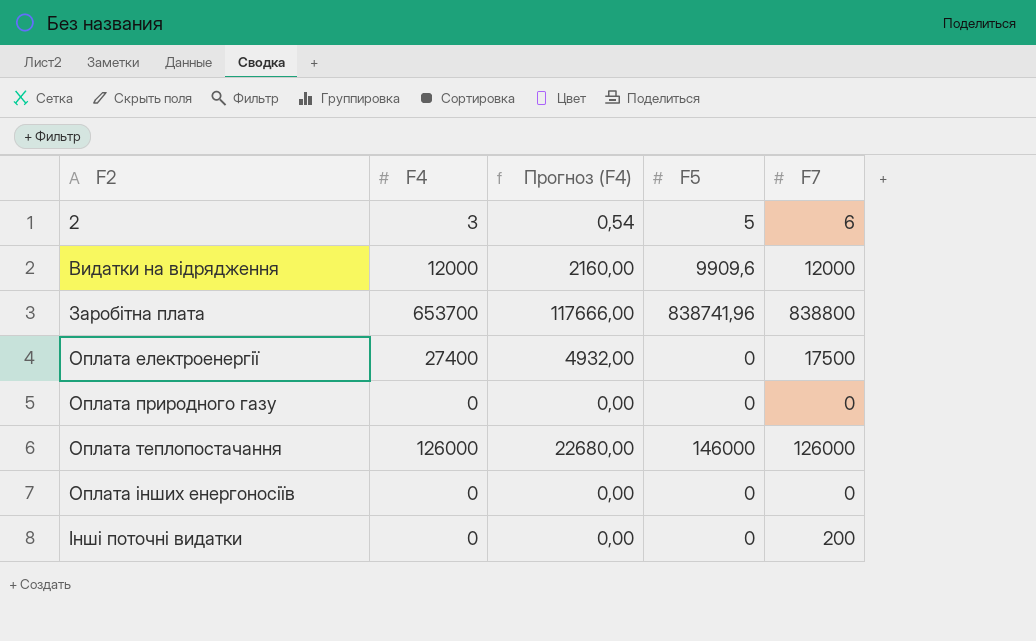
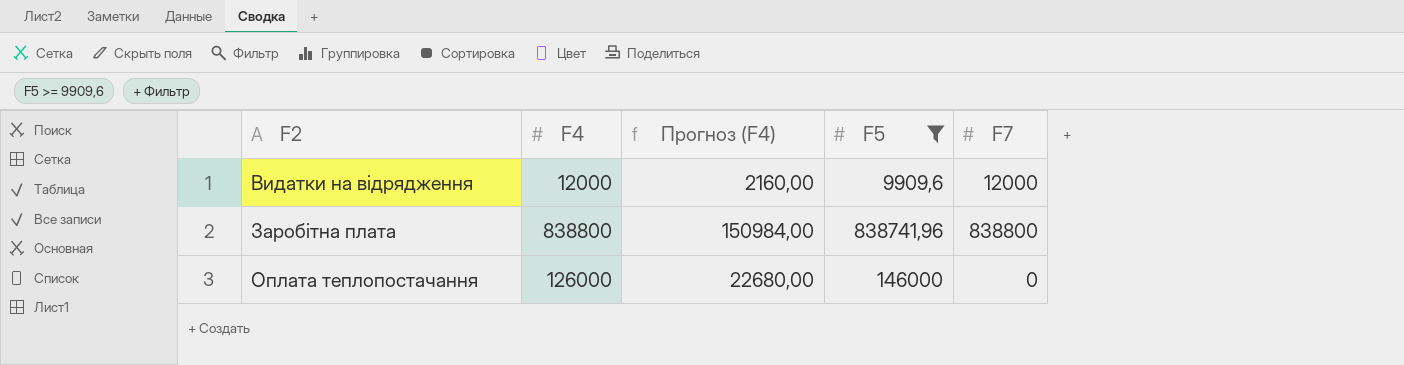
filter: none -> F5 >= 9909,6
Заробітна плата | F4: 653700 -> 838800
Заробітна плата | Прогноз (F4): 117666,00 -> 150984,00
Оплата теплопостачання | F7: 126000 -> 0

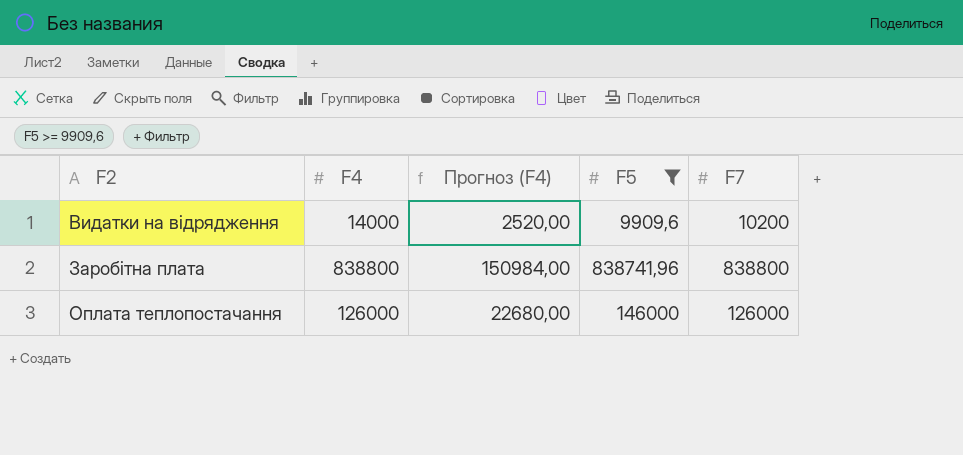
Видатки на відрядження | F4: 12000 -> 14000
Видатки на відрядження | Прогноз (F4): 2160,00 -> 2520,00
Видатки на відрядження | F7: 12000 -> 10200
Оплата теплопостачання | F7: 0 -> 126000

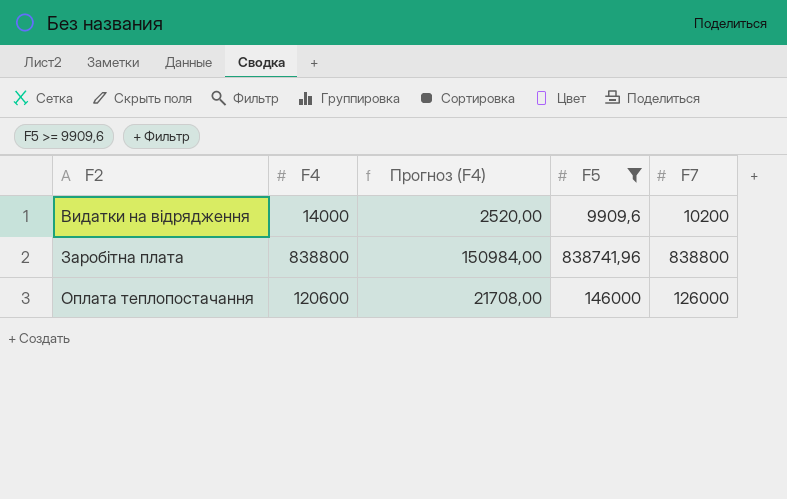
Оплата теплопостачання | F4: 126000 -> 120600
Оплата теплопостачання | Прогноз (F4): 22680,00 -> 21708,00

